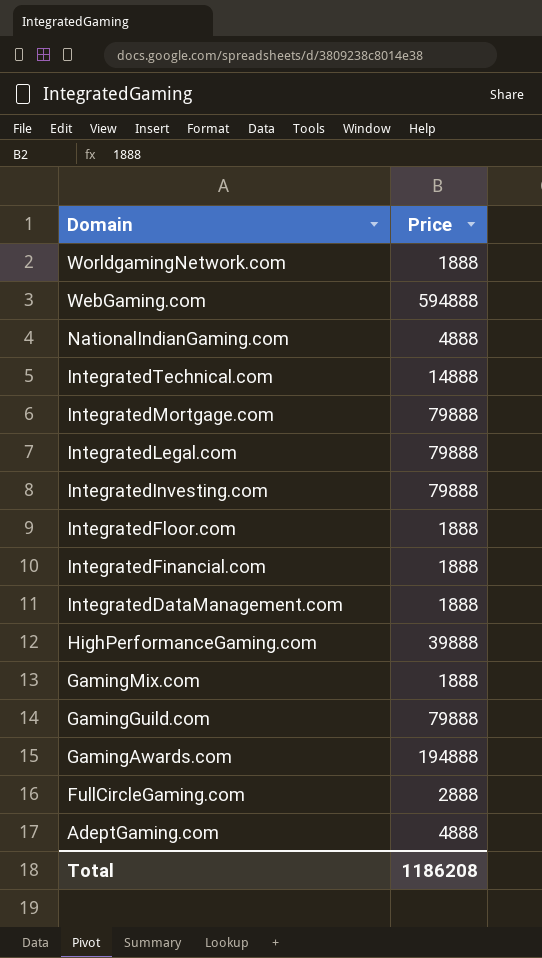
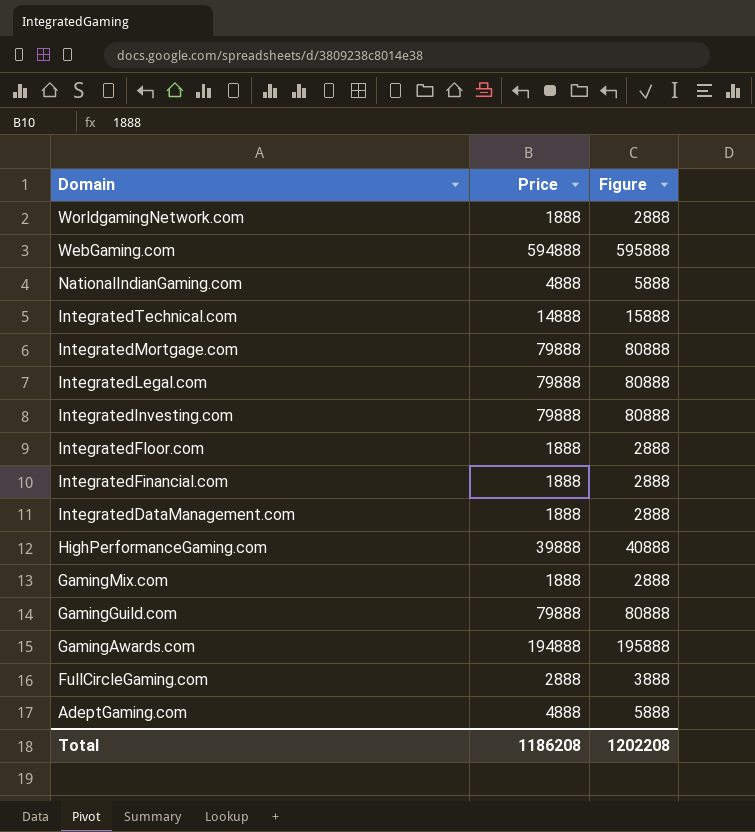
column Figure | formula: none -> [Price] + 1000

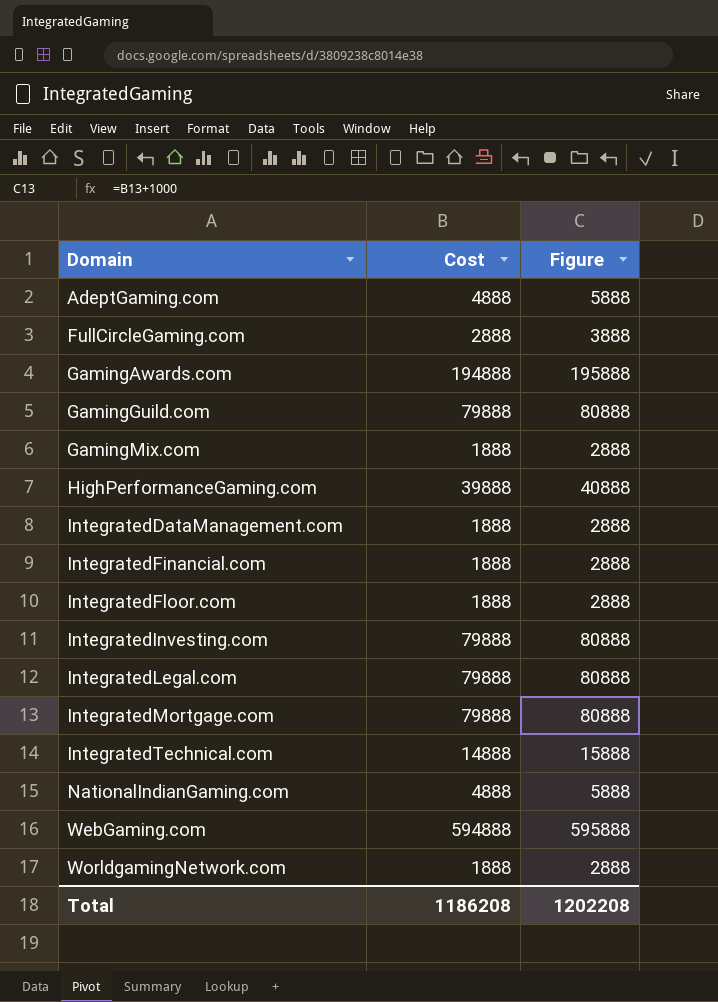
row order: Domain descending -> Domain ascending
column name: Price -> Cost

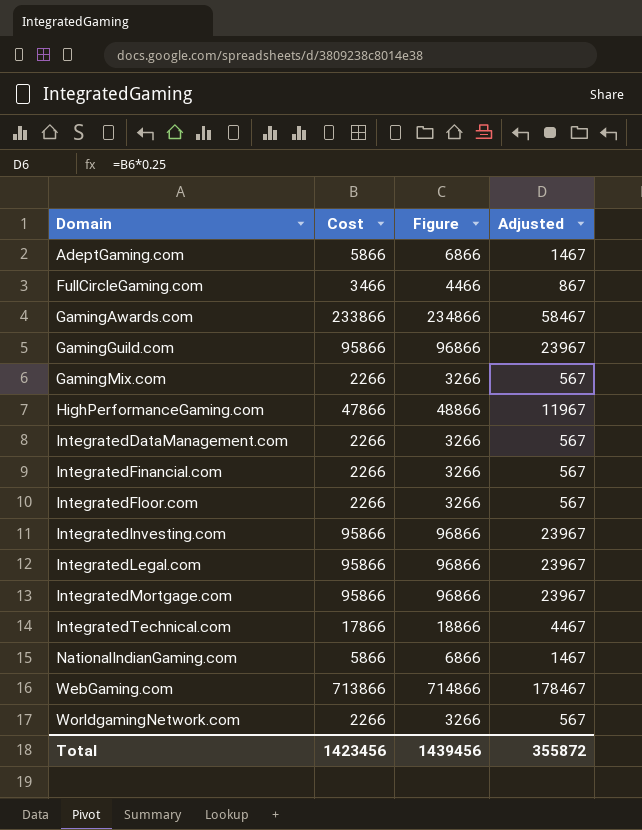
column Adjusted | formula: none -> [Cost] * 0.25
AdeptGaming.com | Cost: 4888 -> 5866
AdeptGaming.com | Figure: 5888 -> 6866
FullCircleGaming.com | Cost: 2888 -> 3466
FullCircleGaming.com | Figure: 3888 -> 4466
GamingAwards.com | Cost: 194888 -> 233866
GamingAwards.com | Figure: 195888 -> 234866
GamingGuild.com | Cost: 79888 -> 95866
GamingGuild.com | Figure: 80888 -> 96866
GamingMix.com | Cost: 1888 -> 2266
GamingMix.com | Figure: 2888 -> 3266
HighPerformanceGaming.com | Cost: 39888 -> 47866
HighPerformanceGaming.com | Figure: 40888 -> 48866
IntegratedDataManagement.com | Cost: 1888 -> 2266
IntegratedDataManagement.com | Figure: 2888 -> 3266
IntegratedFinancial.com | Cost: 1888 -> 2266
IntegratedFinancial.com | Figure: 2888 -> 3266
IntegratedFloor.com | Cost: 1888 -> 2266
IntegratedFloor.com | Figure: 2888 -> 3266
IntegratedInvesting.com | Cost: 79888 -> 95866
IntegratedInvesting.com | Figure: 80888 -> 96866
IntegratedLegal.com | Cost: 79888 -> 95866
IntegratedLegal.com | Figure: 80888 -> 96866
IntegratedMortgage.com | Cost: 79888 -> 95866
IntegratedMortgage.com | Figure: 80888 -> 96866
IntegratedTechnical.com | Cost: 14888 -> 17866
IntegratedTechnical.com | Figure: 15888 -> 18866
NationalIndianGaming.com | Cost: 4888 -> 5866
NationalIndianGaming.com | Figure: 5888 -> 6866
WebGaming.com | Cost: 594888 -> 713866
WebGaming.com | Figure: 595888 -> 714866
WorldgamingNetwork.com | Cost: 1888 -> 2266
WorldgamingNetwork.com | Figure: 2888 -> 3266
Total | Cost: 1186208 -> 1423456
Total | Figure: 1202208 -> 1439456

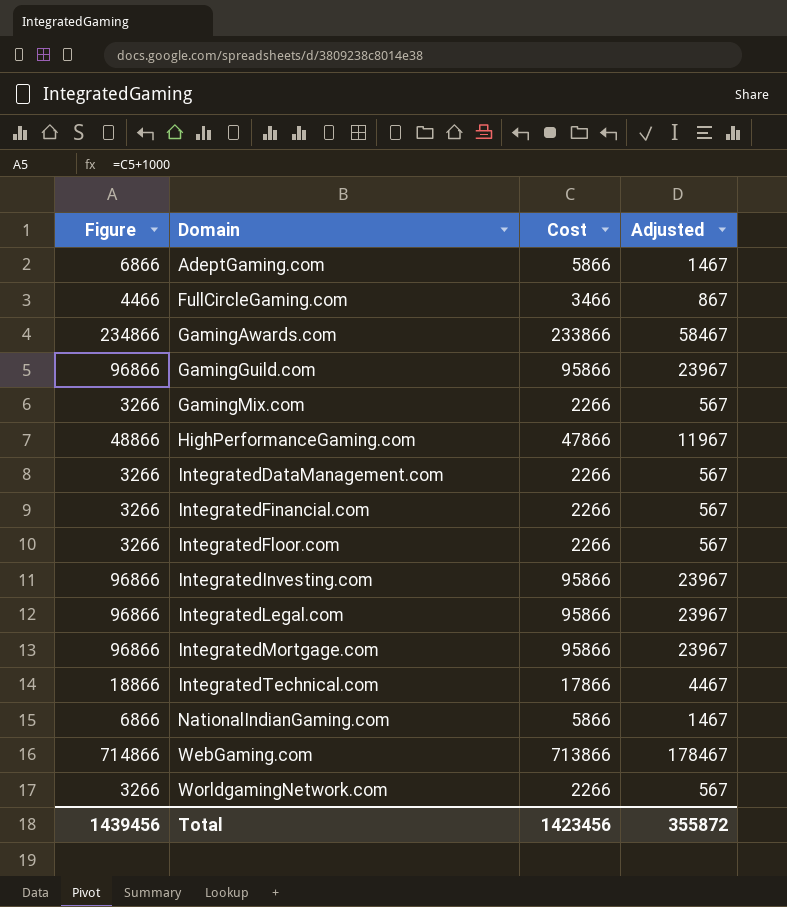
column Figure | position: 3 -> 1

